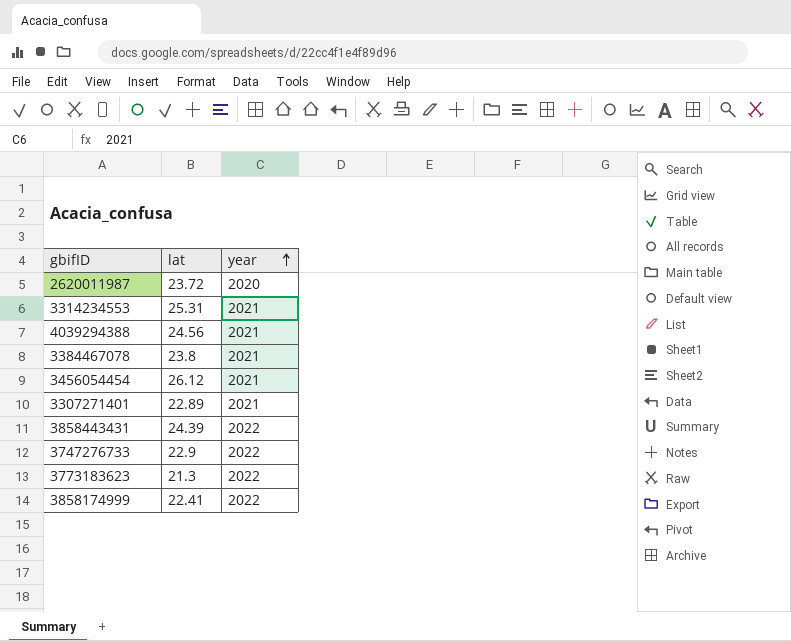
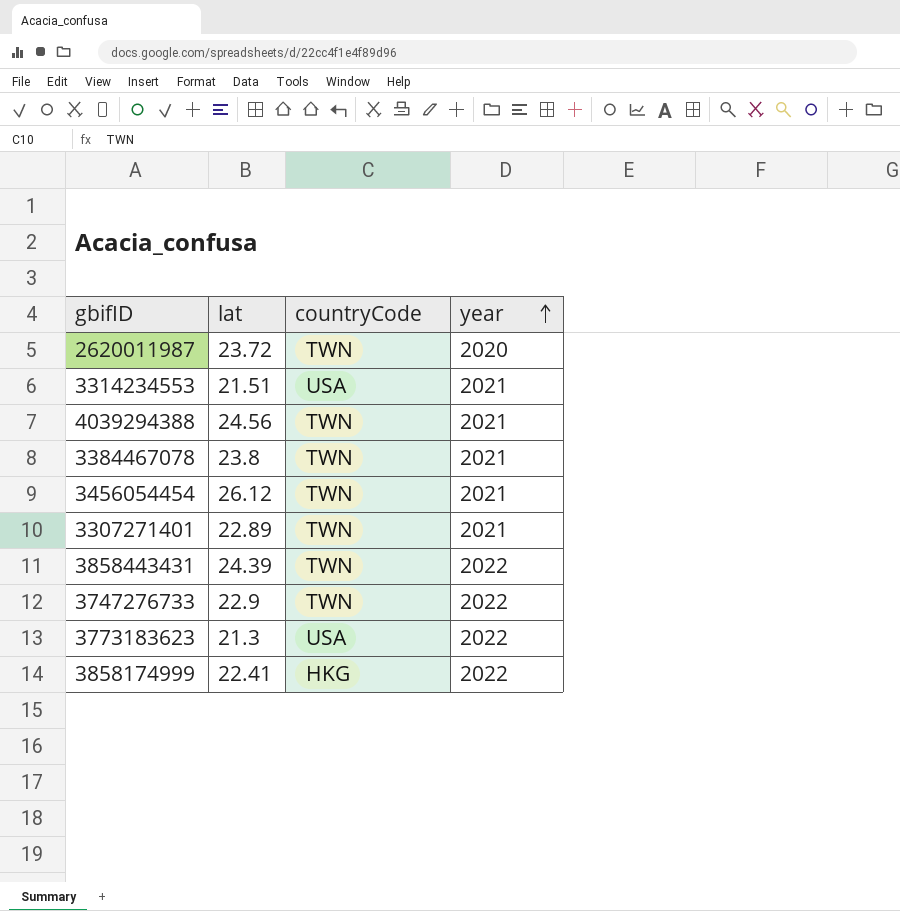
column countryCode | position: none -> 3
3314234553 | lat: 25.31 -> 21.51

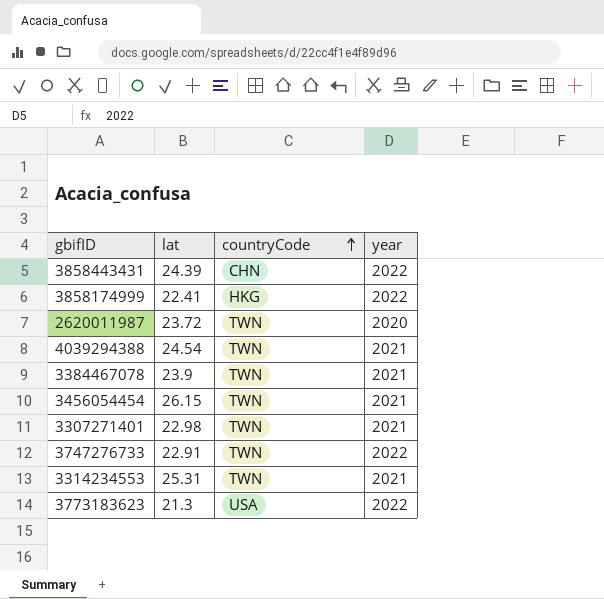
row order: year ascending -> countryCode ascending
3858443431 | countryCode: TWN -> CHN
4039294388 | lat: 24.56 -> 24.54
3384467078 | lat: 23.8 -> 23.9
3456054454 | lat: 26.12 -> 26.15
3307271401 | lat: 22.89 -> 22.98
3747276733 | lat: 22.9 -> 22.91
3314234553 | lat: 21.51 -> 25.31
3314234553 | countryCode: USA -> TWN

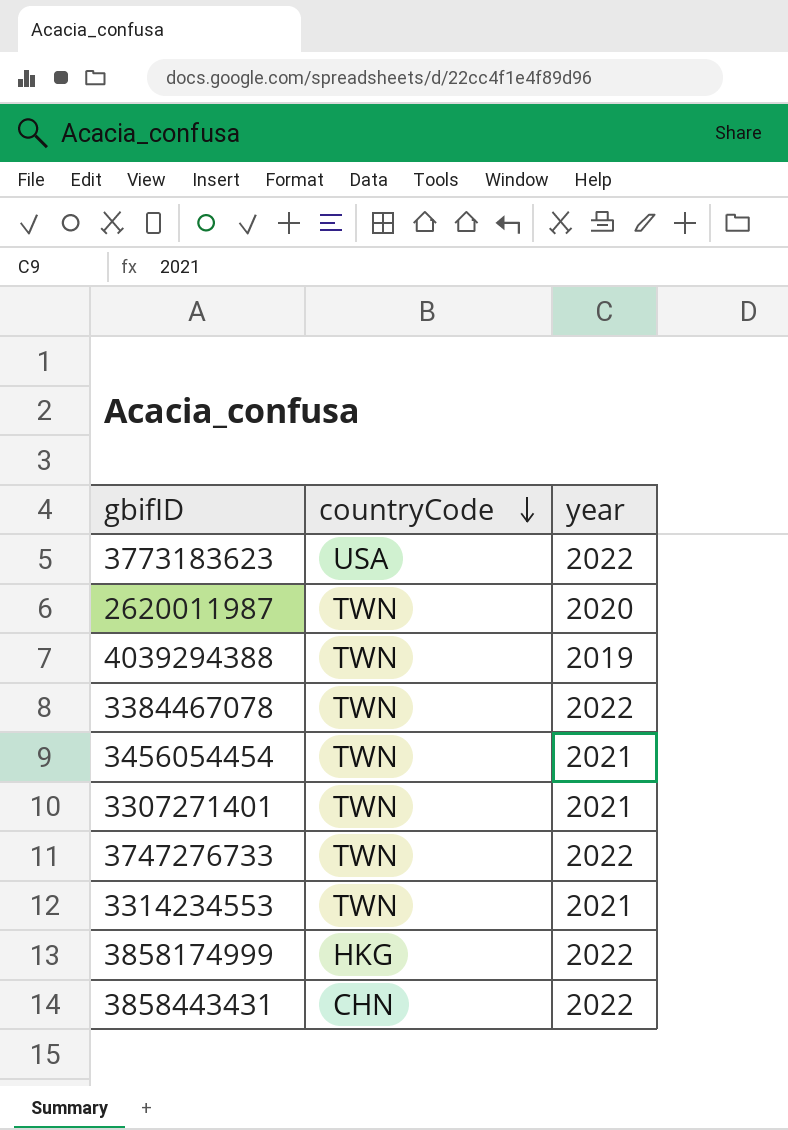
row order: countryCode ascending -> countryCode descending
column lat | position: 2 -> none
4039294388 | year: 2021 -> 2019
3384467078 | year: 2021 -> 2022

